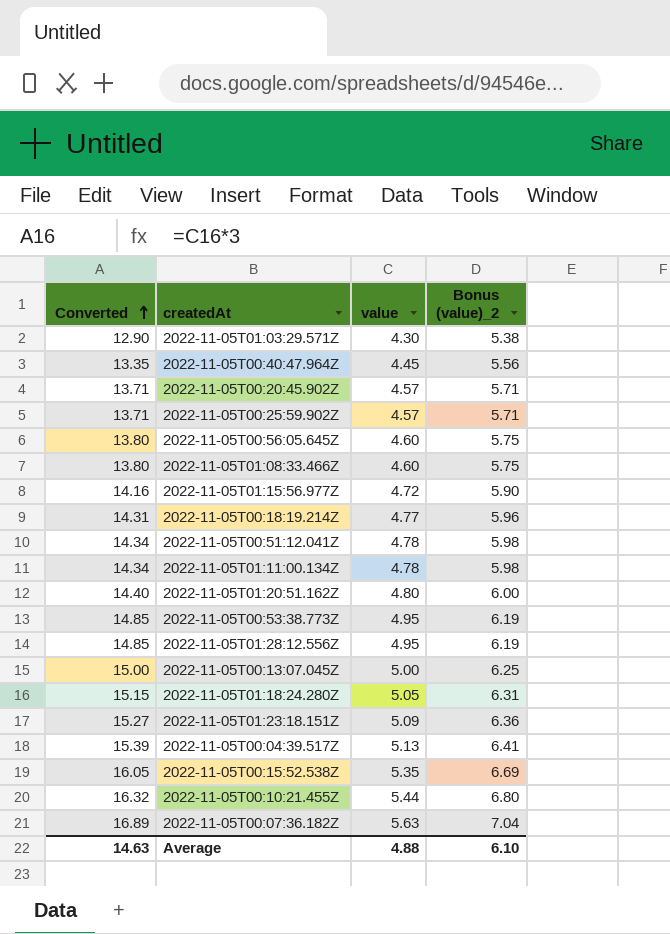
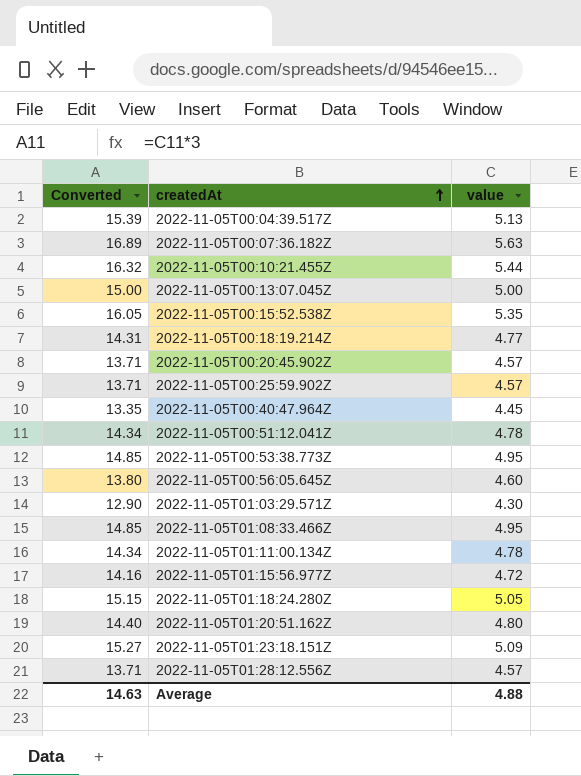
row order: Converted ascending -> createdAt ascending
column Bonus (value)_2 | formula: [value] * 1.25 -> none
2022-11-05T01:08:33.466Z | Converted: 13.80 -> 14.85
2022-11-05T01:08:33.466Z | value: 4.60 -> 4.95
2022-11-05T01:28:12.556Z | Converted: 14.85 -> 13.71
2022-11-05T01:28:12.556Z | value: 4.95 -> 4.57

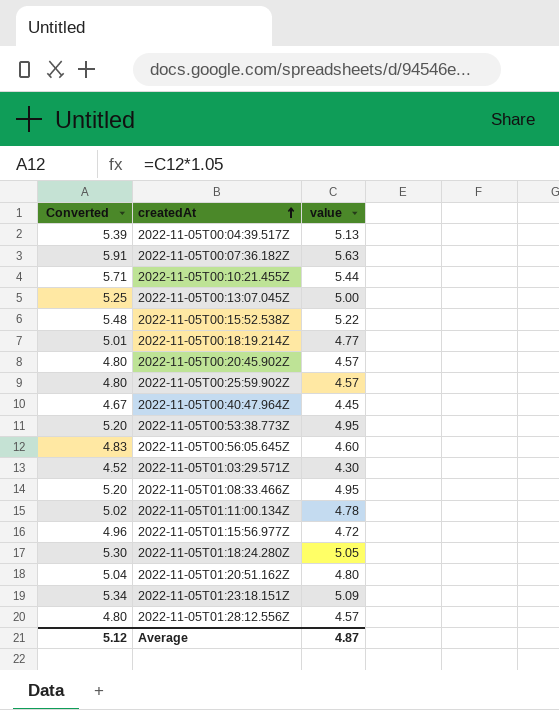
column Converted | formula: [value] * 3 -> [value] * 1.05
row 2022-11-05T00:51:12.041Z: 14.34 | 4.78 -> none
2022-11-05T00:15:52.538Z | value: 5.35 -> 5.22
Average | Converted: 14.63 -> 5.12
Average | value: 4.88 -> 4.87

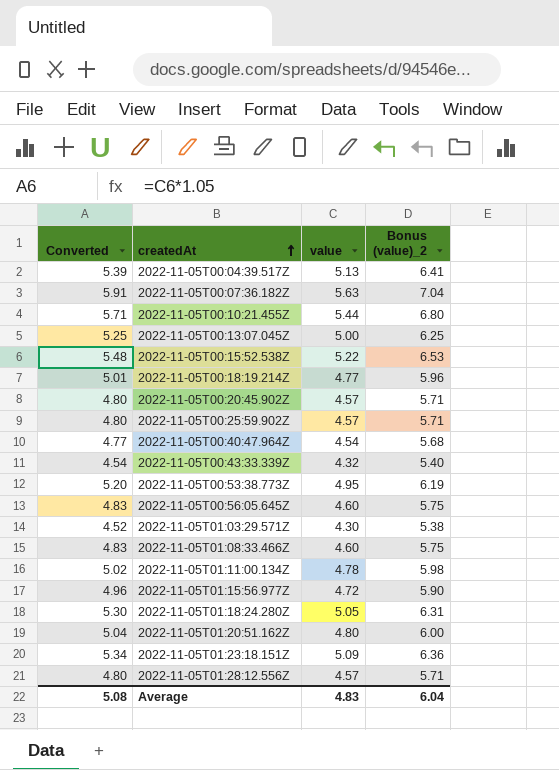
column Bonus (value)_2 | formula: none -> [value] * 1.25
2022-11-05T00:40:47.964Z | Converted: 4.67 -> 4.77
2022-11-05T00:40:47.964Z | value: 4.45 -> 4.54
row 2022-11-05T00:43:33.339Z: none -> 4.54 | 4.32 | 5.40
2022-11-05T01:08:33.466Z | Converted: 5.20 -> 4.83
2022-11-05T01:08:33.466Z | value: 4.95 -> 4.60
Average | Converted: 5.12 -> 5.08
Average | value: 4.87 -> 4.83

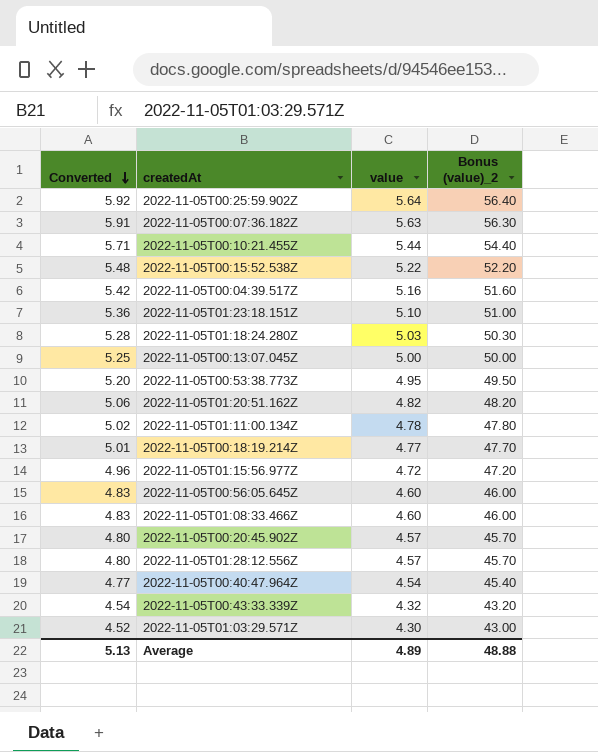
row order: createdAt ascending -> Converted descending
column Bonus (value)_2 | formula: [value] * 1.25 -> [value] * 10
2022-11-05T00:25:59.902Z | Converted: 4.80 -> 5.92
2022-11-05T00:25:59.902Z | value: 4.57 -> 5.64
2022-11-05T00:04:39.517Z | Converted: 5.39 -> 5.42
2022-11-05T00:04:39.517Z | value: 5.13 -> 5.16
2022-11-05T01:23:18.151Z | Converted: 5.34 -> 5.36
2022-11-05T01:23:18.151Z | value: 5.09 -> 5.10
2022-11-05T01:18:24.280Z | Converted: 5.30 -> 5.28
2022-11-05T01:18:24.280Z | value: 5.05 -> 5.03
2022-11-05T01:20:51.162Z | Converted: 5.04 -> 5.06
2022-11-05T01:20:51.162Z | value: 4.80 -> 4.82
Average | Converted: 5.08 -> 5.13
Average | value: 4.83 -> 4.89
Average | Bonus (value)_2: 6.04 -> 48.88

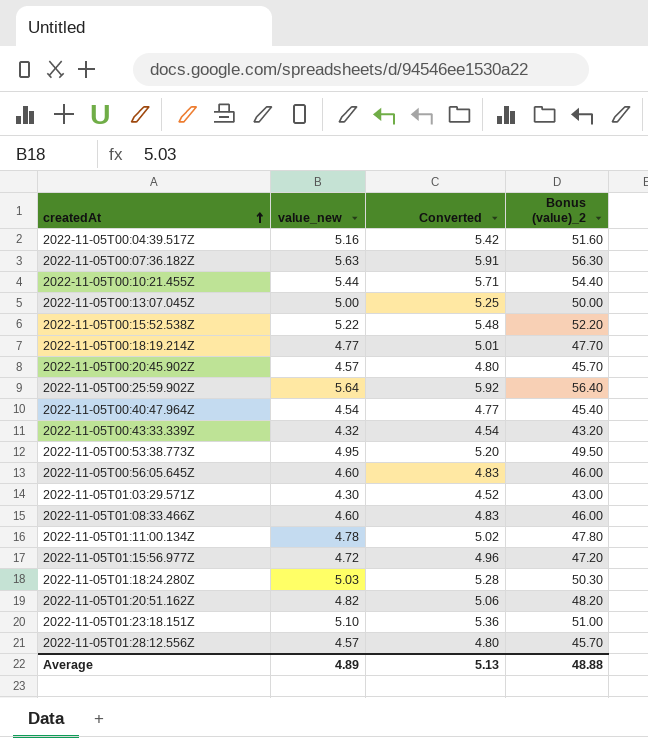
row order: Converted descending -> createdAt ascending
column name: value -> value_new
column Converted | position: 1 -> 3

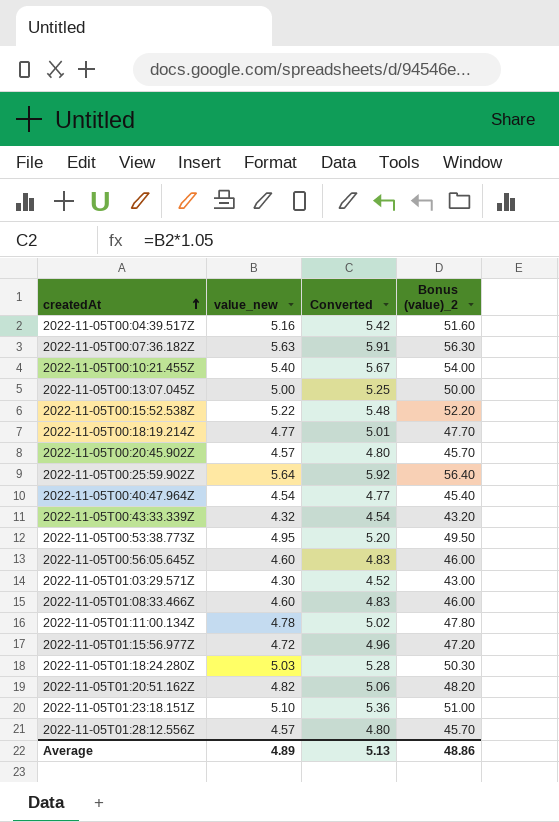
2022-11-05T00:10:21.455Z | value_new: 5.44 -> 5.40
2022-11-05T00:10:21.455Z | Converted: 5.71 -> 5.67
2022-11-05T00:10:21.455Z | Bonus (value)_2: 54.40 -> 54.00
Average | Bonus (value)_2: 48.88 -> 48.86

